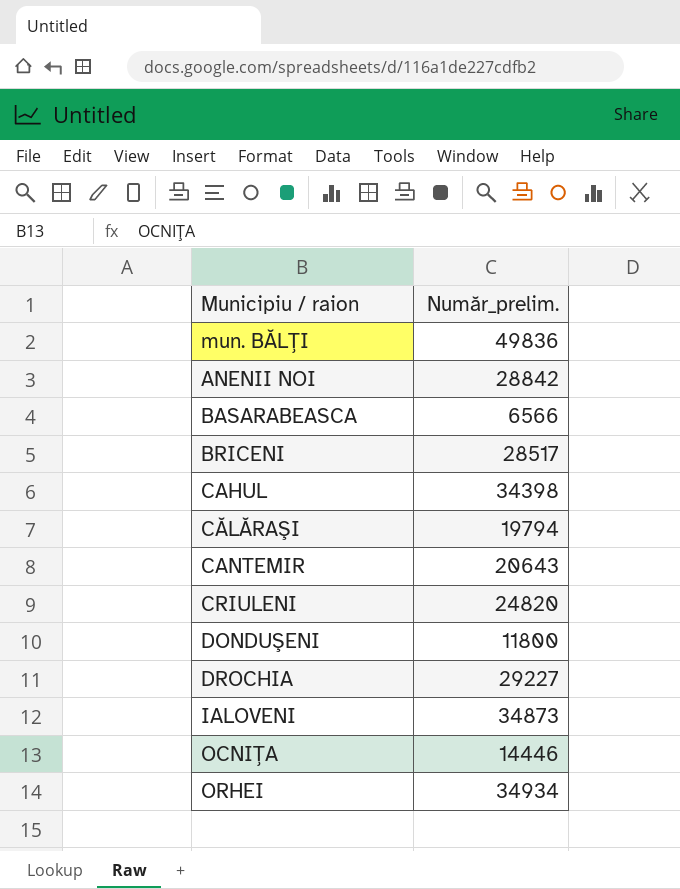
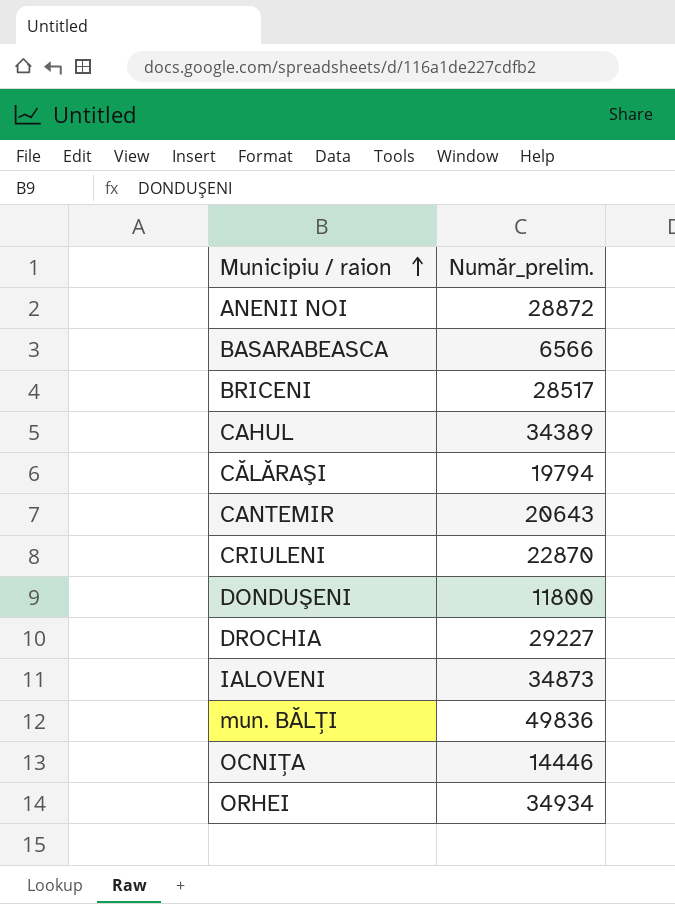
row order: none -> Municipiu / raion ascending
ANENII NOI | Număr_prelim.: 28842 -> 28872
CAHUL | Număr_prelim.: 34398 -> 34389
CRIULENI | Număr_prelim.: 24820 -> 22870

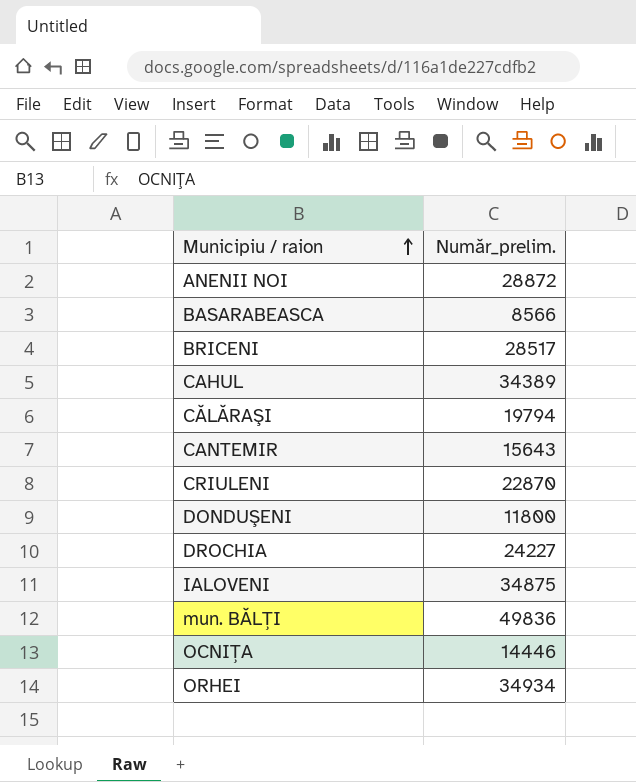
BASARABEASCA | Număr_prelim.: 6566 -> 8566
CANTEMIR | Număr_prelim.: 20643 -> 15643
DROCHIA | Număr_prelim.: 29227 -> 24227
IALOVENI | Număr_prelim.: 34873 -> 34875

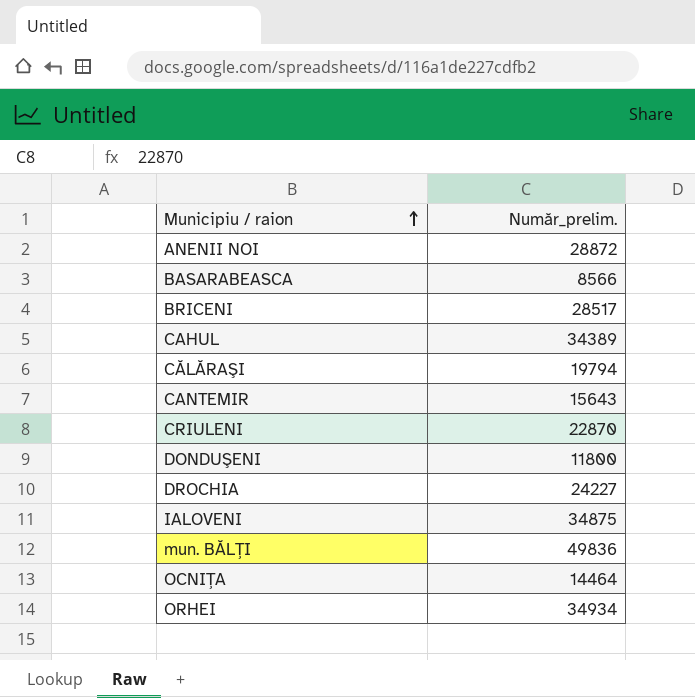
OCNIŢA | Număr_prelim.: 14446 -> 14464

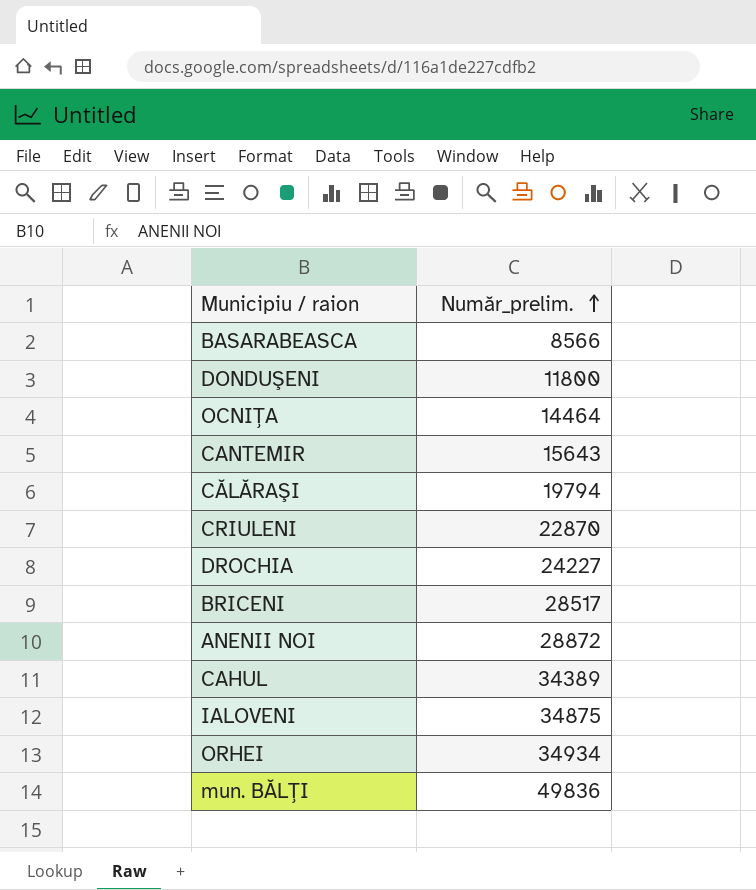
row order: Municipiu / raion ascending -> Număr_prelim. ascending

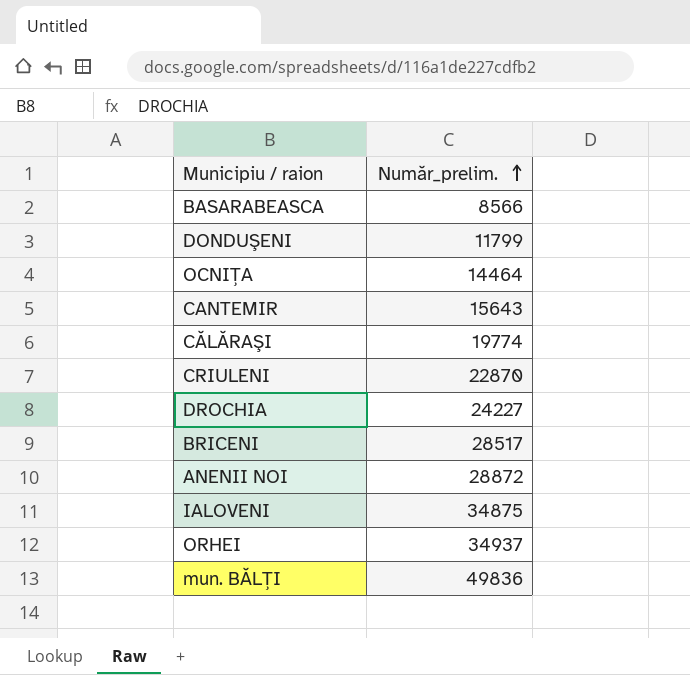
row CAHUL: 34389 -> none
DONDUŞENI | Număr_prelim.: 11800 -> 11799
CĂLĂRAŞI | Număr_prelim.: 19794 -> 19774
ORHEI | Număr_prelim.: 34934 -> 34937

